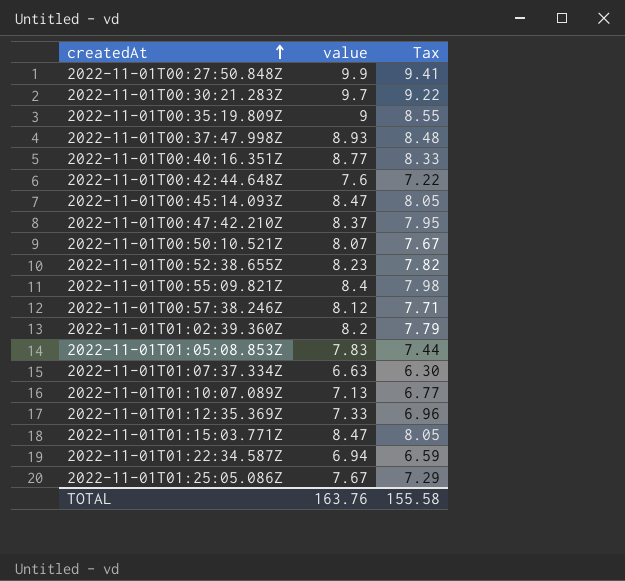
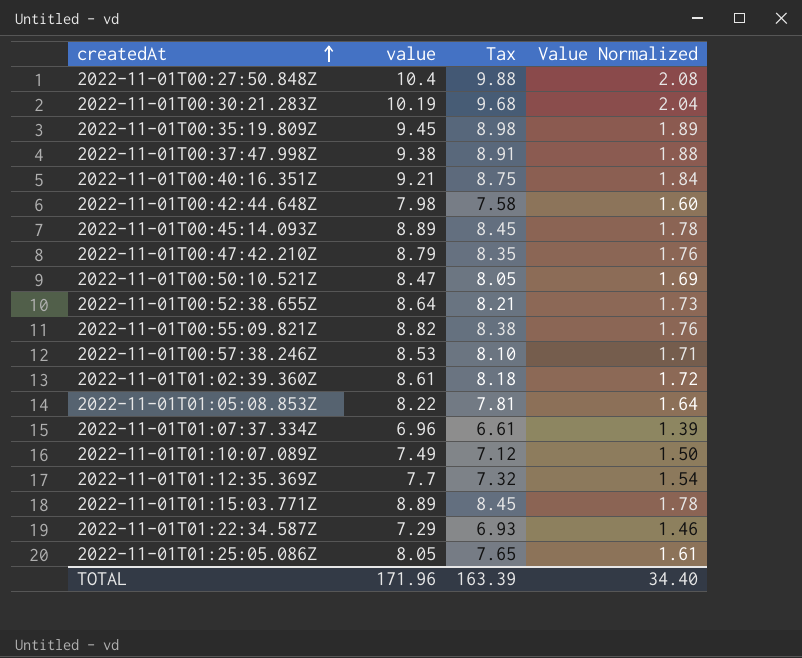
column Value Normalized | formula: none -> [value] * 0.2
2022-11-01T00:27:50.848Z | value: 9.9 -> 10.4
2022-11-01T00:27:50.848Z | Tax: 9.41 -> 9.88
2022-11-01T00:30:21.283Z | value: 9.7 -> 10.19
2022-11-01T00:30:21.283Z | Tax: 9.22 -> 9.68
2022-11-01T00:35:19.809Z | value: 9 -> 9.45
2022-11-01T00:35:19.809Z | Tax: 8.55 -> 8.98
2022-11-01T00:37:47.998Z | value: 8.93 -> 9.38
2022-11-01T00:37:47.998Z | Tax: 8.48 -> 8.91
2022-11-01T00:40:16.351Z | value: 8.77 -> 9.21
2022-11-01T00:40:16.351Z | Tax: 8.33 -> 8.75
2022-11-01T00:42:44.648Z | value: 7.6 -> 7.98
2022-11-01T00:42:44.648Z | Tax: 7.22 -> 7.58
2022-11-01T00:45:14.093Z | value: 8.47 -> 8.89
2022-11-01T00:45:14.093Z | Tax: 8.05 -> 8.45
2022-11-01T00:47:42.210Z | value: 8.37 -> 8.79
2022-11-01T00:47:42.210Z | Tax: 7.95 -> 8.35
2022-11-01T00:50:10.521Z | value: 8.07 -> 8.47
2022-11-01T00:50:10.521Z | Tax: 7.67 -> 8.05
2022-11-01T00:52:38.655Z | value: 8.23 -> 8.64
2022-11-01T00:52:38.655Z | Tax: 7.82 -> 8.21
2022-11-01T00:55:09.821Z | value: 8.4 -> 8.82
2022-11-01T00:55:09.821Z | Tax: 7.98 -> 8.38
2022-11-01T00:57:38.246Z | value: 8.12 -> 8.53
2022-11-01T00:57:38.246Z | Tax: 7.71 -> 8.10
2022-11-01T01:02:39.360Z | value: 8.2 -> 8.61
2022-11-01T01:02:39.360Z | Tax: 7.79 -> 8.18
2022-11-01T01:05:08.853Z | value: 7.83 -> 8.22
2022-11-01T01:05:08.853Z | Tax: 7.44 -> 7.81
2022-11-01T01:07:37.334Z | value: 6.63 -> 6.96
2022-11-01T01:07:37.334Z | Tax: 6.30 -> 6.61
2022-11-01T01:10:07.089Z | value: 7.13 -> 7.49
2022-11-01T01:10:07.089Z | Tax: 6.77 -> 7.12
2022-11-01T01:12:35.369Z | value: 7.33 -> 7.7
2022-11-01T01:12:35.369Z | Tax: 6.96 -> 7.32
2022-11-01T01:15:03.771Z | value: 8.47 -> 8.89
2022-11-01T01:15:03.771Z | Tax: 8.05 -> 8.45
2022-11-01T01:22:34.587Z | value: 6.94 -> 7.29
2022-11-01T01:22:34.587Z | Tax: 6.59 -> 6.93
2022-11-01T01:25:05.086Z | value: 7.67 -> 8.05
2022-11-01T01:25:05.086Z | Tax: 7.29 -> 7.65
TOTAL | value: 163.76 -> 171.96
TOTAL | Tax: 155.58 -> 163.39

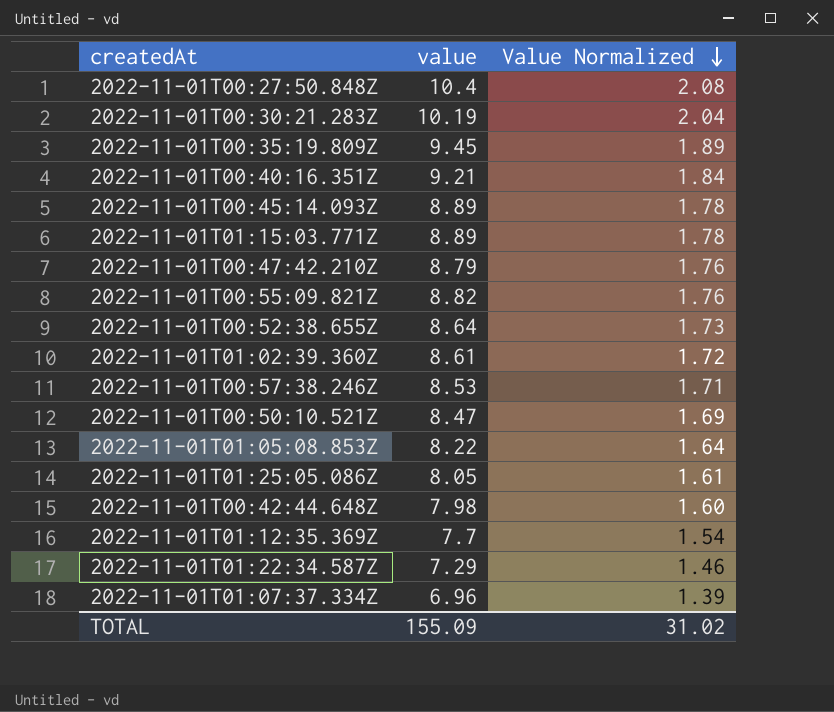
row order: createdAt ascending -> Value Normalized descending
column Tax | formula: [value] * 0.95 -> none
row 2022-11-01T00:37:47.998Z: 9.38 | 8.91 | 1.88 -> none
row 2022-11-01T01:10:07.089Z: 7.49 | 7.12 | 1.50 -> none
TOTAL | value: 171.96 -> 155.09
TOTAL | Value Normalized: 34.40 -> 31.02

